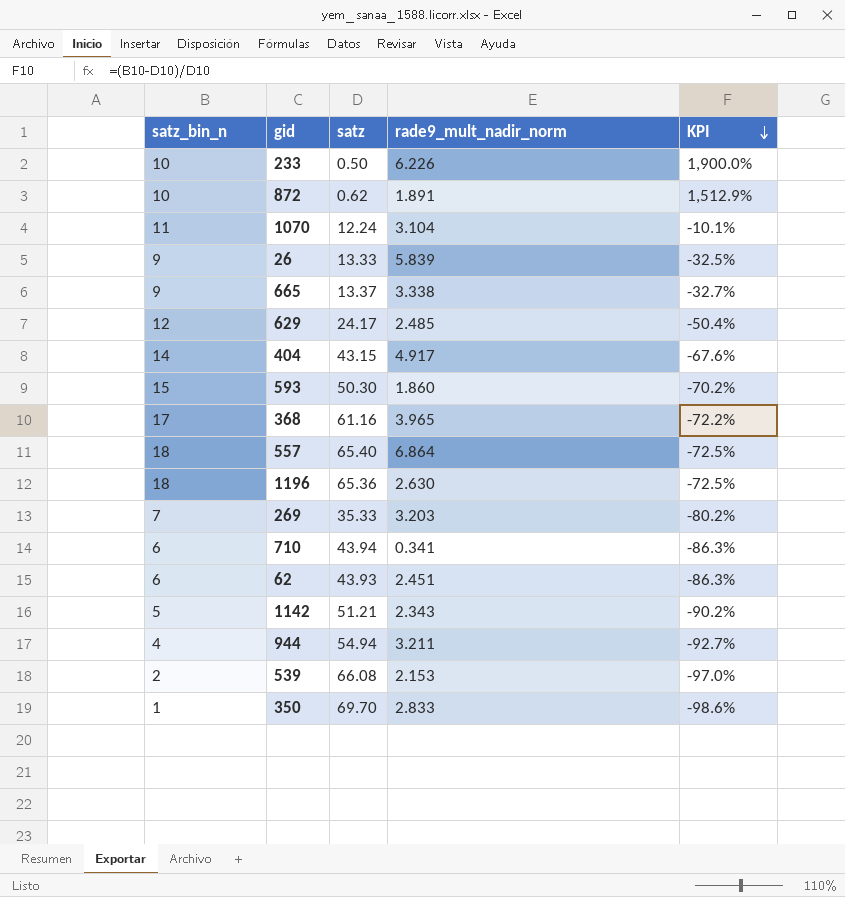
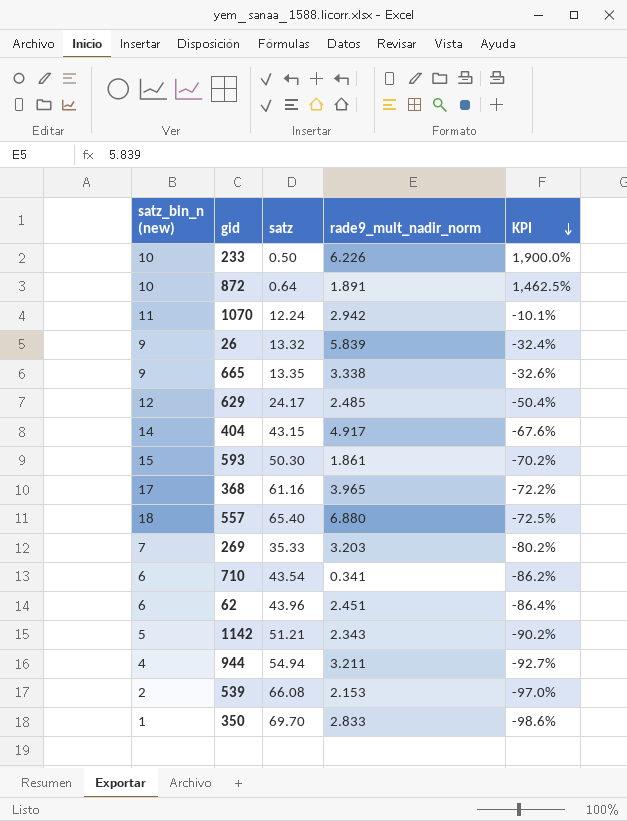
column name: satz_bin_n -> satz_bin_n (new)
row 1196: 18 | 65.36 | 2.630 | -72.5% -> none
872 | satz: 0.62 -> 0.64
872 | KPI: 1,512.9% -> 1,462.5%
1070 | rade9_mult_nadir_norm: 3.104 -> 2.942
26 | satz: 13.33 -> 13.32
26 | KPI: -32.5% -> -32.4%
665 | satz: 13.37 -> 13.35
665 | KPI: -32.7% -> -32.6%
593 | rade9_mult_nadir_norm: 1.860 -> 1.861
557 | rade9_mult_nadir_norm: 6.864 -> 6.880
710 | satz: 43.94 -> 43.54
710 | KPI: -86.3% -> -86.2%
62 | satz: 43.93 -> 43.96
62 | KPI: -86.3% -> -86.4%

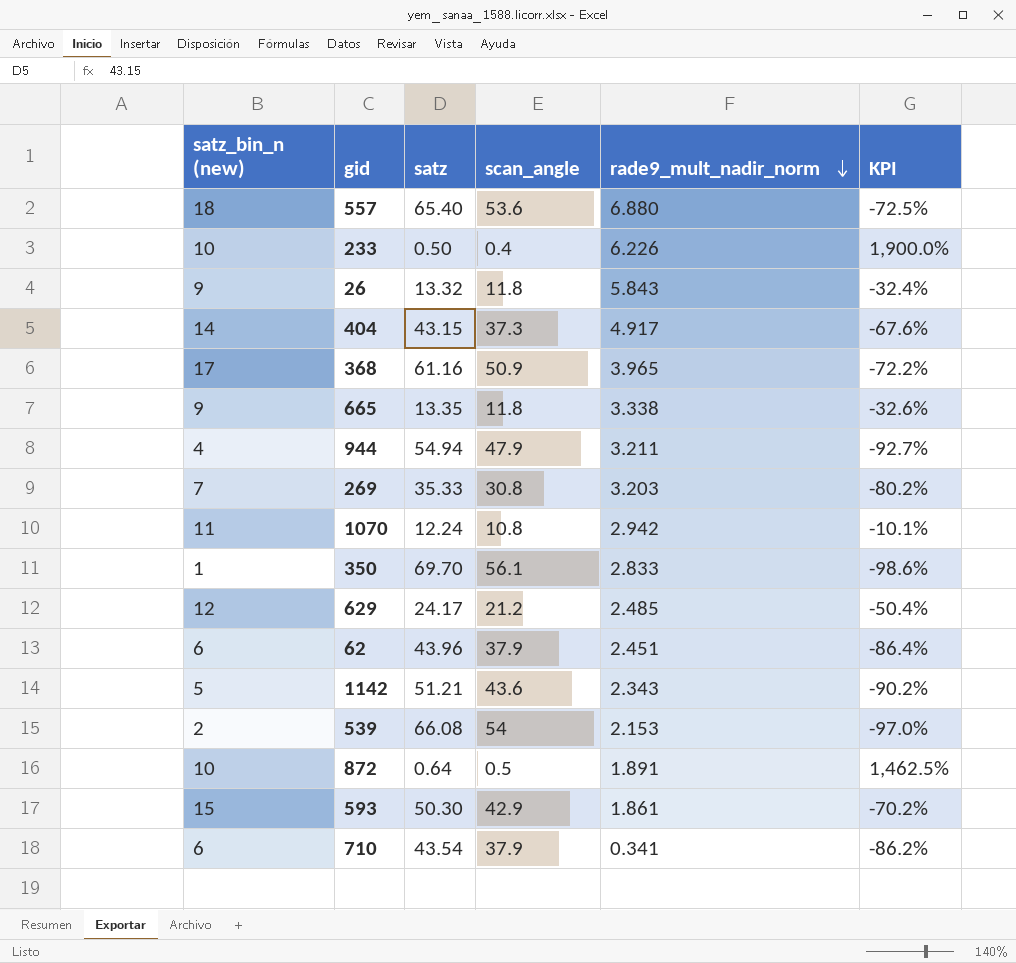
row order: KPI descending -> rade9_mult_nadir_norm descending
column scan_angle | position: none -> 4
26 | rade9_mult_nadir_norm: 5.839 -> 5.843

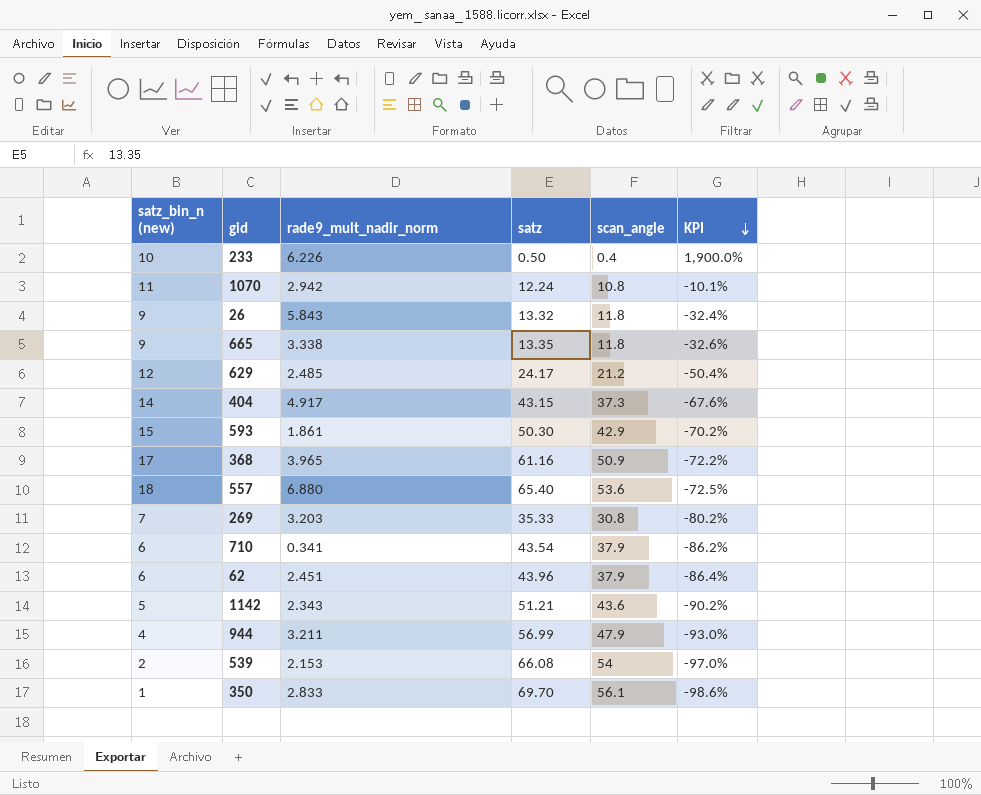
row order: rade9_mult_nadir_norm descending -> KPI descending
column rade9_mult_nadir_norm | position: 5 -> 3
row 872: 10 | 0.64 | 0.5 | 1.891 | 1,462.5% -> none
944 | satz: 54.94 -> 56.99
944 | KPI: -92.7% -> -93.0%

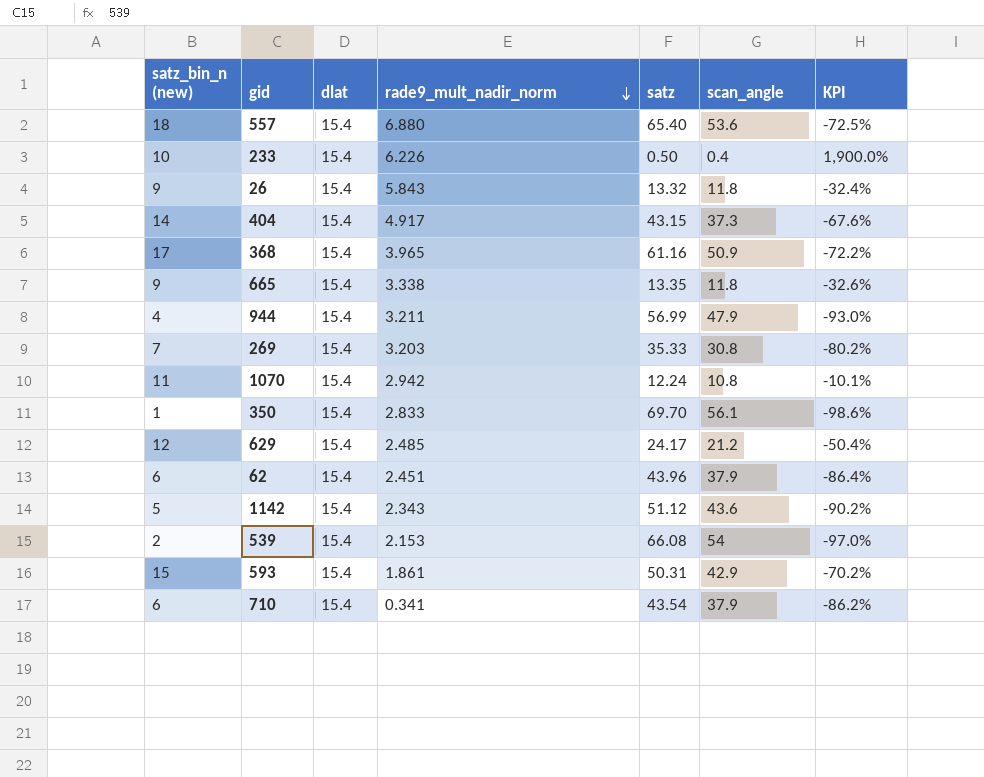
row order: KPI descending -> rade9_mult_nadir_norm descending
column dlat | position: none -> 3
1142 | satz: 51.21 -> 51.12
593 | satz: 50.30 -> 50.31

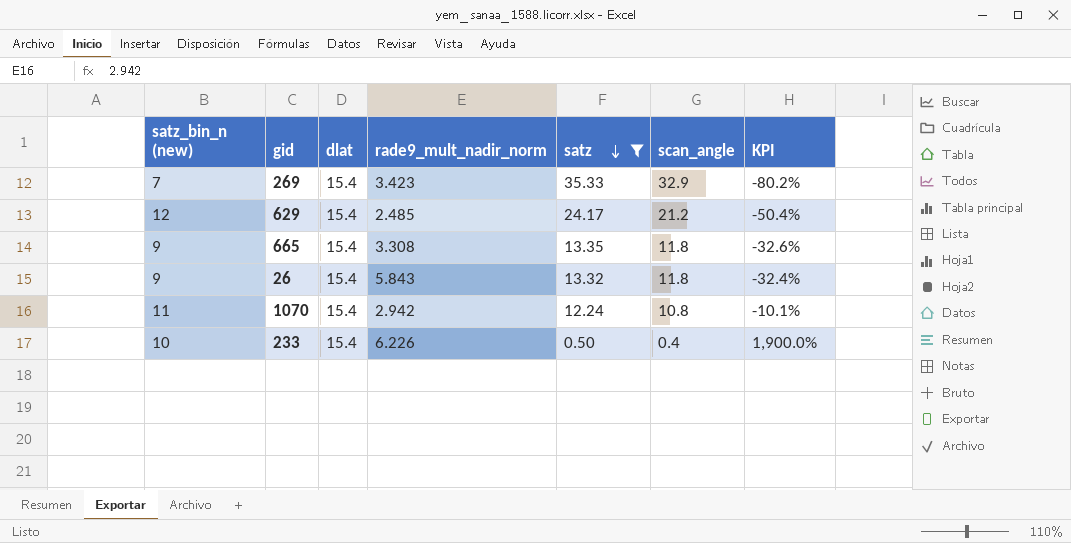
filter: none -> satz <= 35.33
row order: rade9_mult_nadir_norm descending -> satz descending
269 | rade9_mult_nadir_norm: 3.203 -> 3.423
269 | scan_angle: 30.8 -> 32.9
665 | rade9_mult_nadir_norm: 3.338 -> 3.308

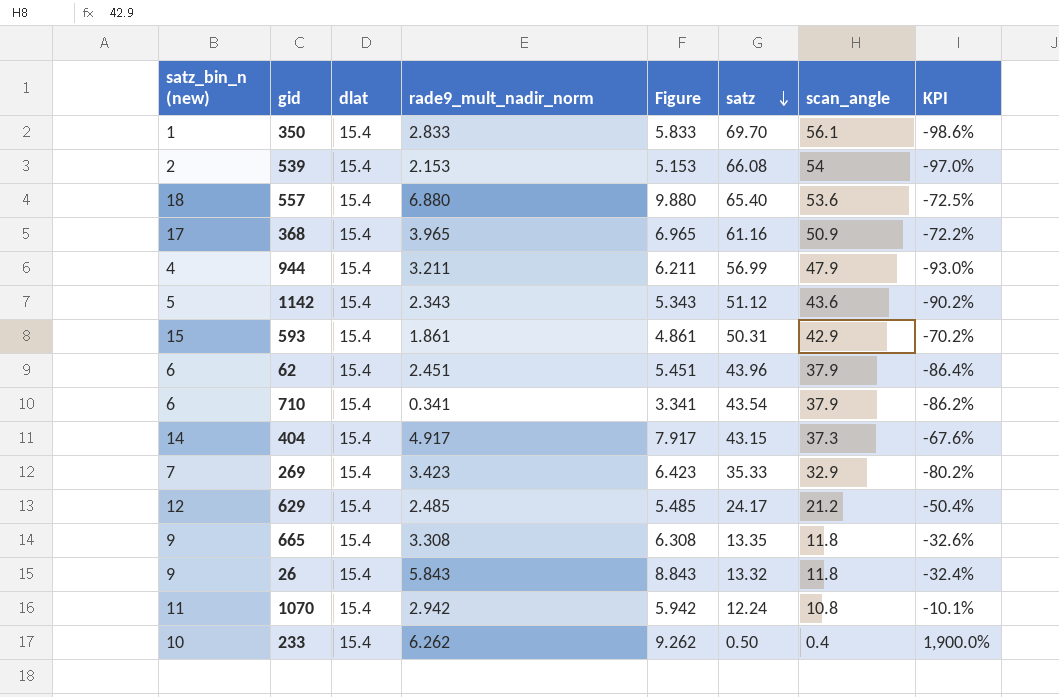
filter: satz <= 35.33 -> none
column Figure | formula: none -> [rade9_mult_nadir_norm] + 3
233 | rade9_mult_nadir_norm: 6.226 -> 6.262

